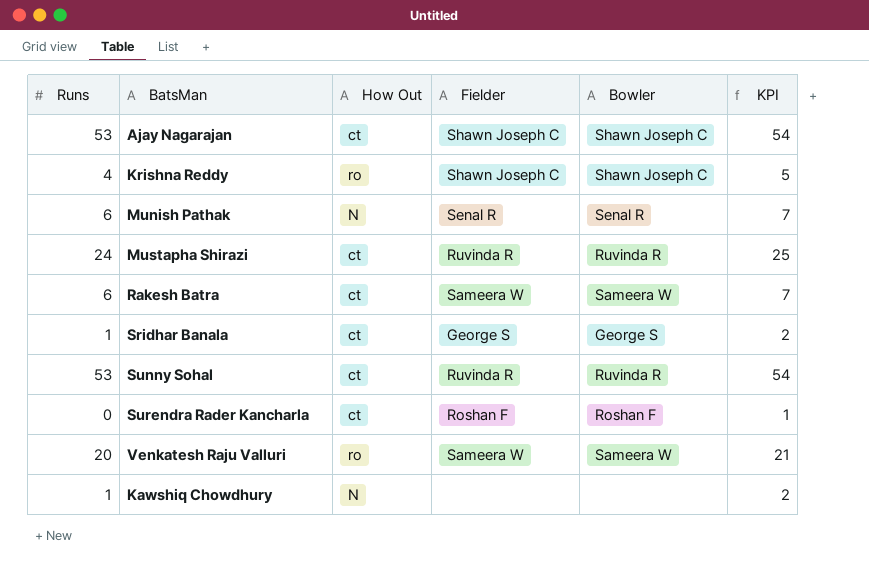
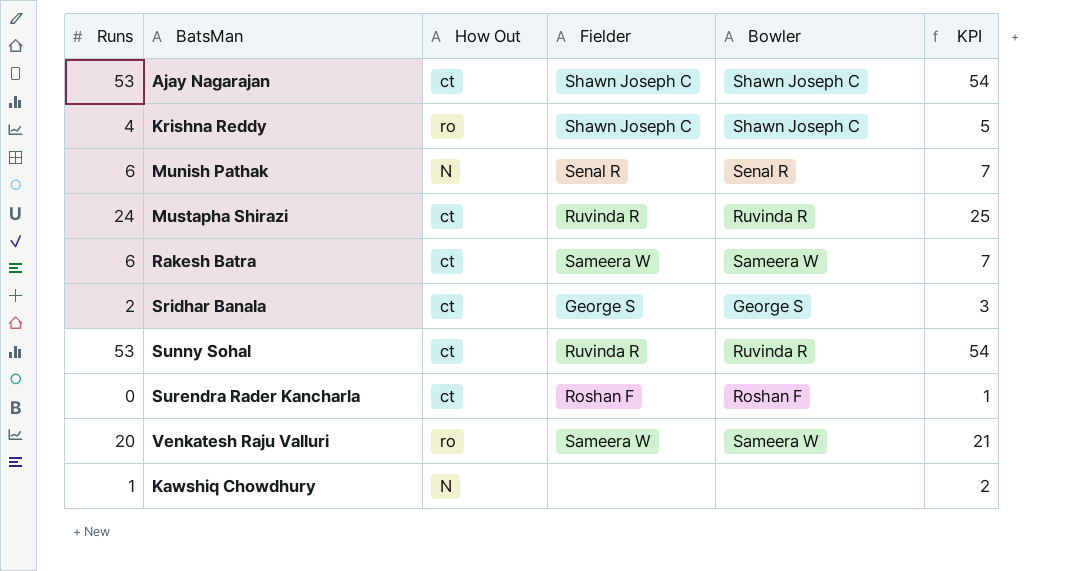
Sridhar Banala | Runs: 1 -> 2
Sridhar Banala | KPI: 2 -> 3

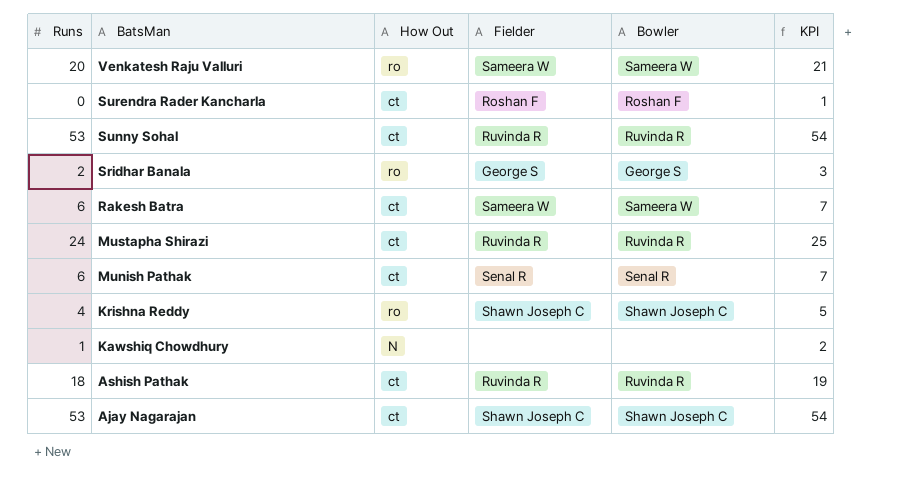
row order: none -> BatsMan descending
Sridhar Banala | How Out: ct -> ro
Munish Pathak | How Out: N -> ct
row Ashish Pathak: none -> 18 | ct | Ruvinda R | Ruvinda R | 19

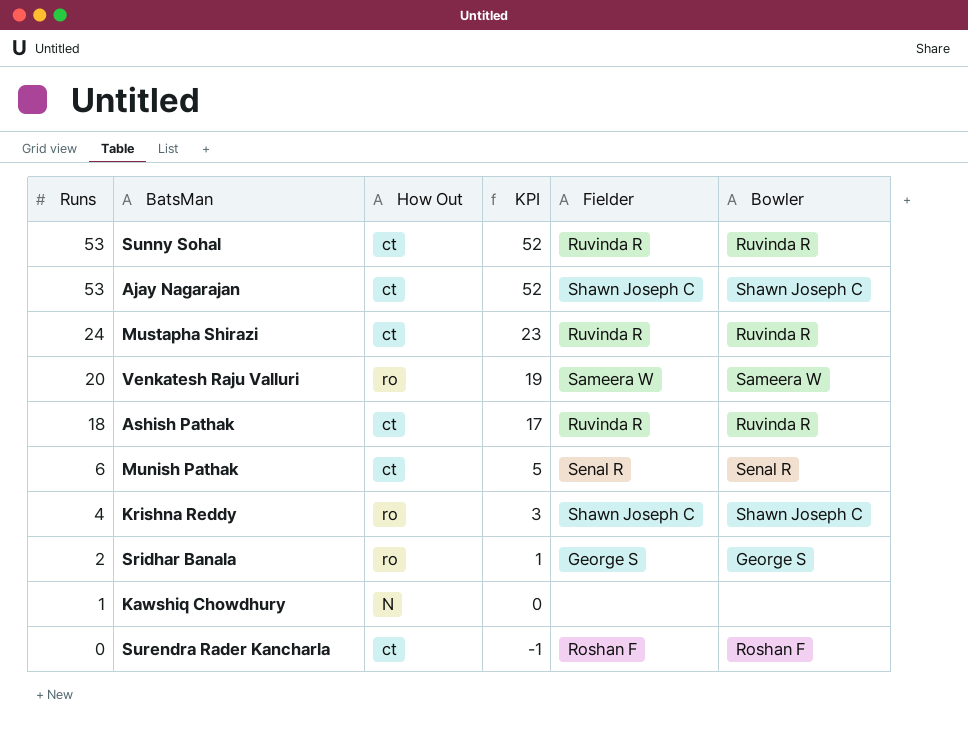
row order: BatsMan descending -> Runs descending
column KPI | formula: [Runs] + 1 -> [Runs] - 1
column KPI | position: 6 -> 4
row Rakesh Batra: 6 | ct | Sameera W | Sameera W | 7 -> none

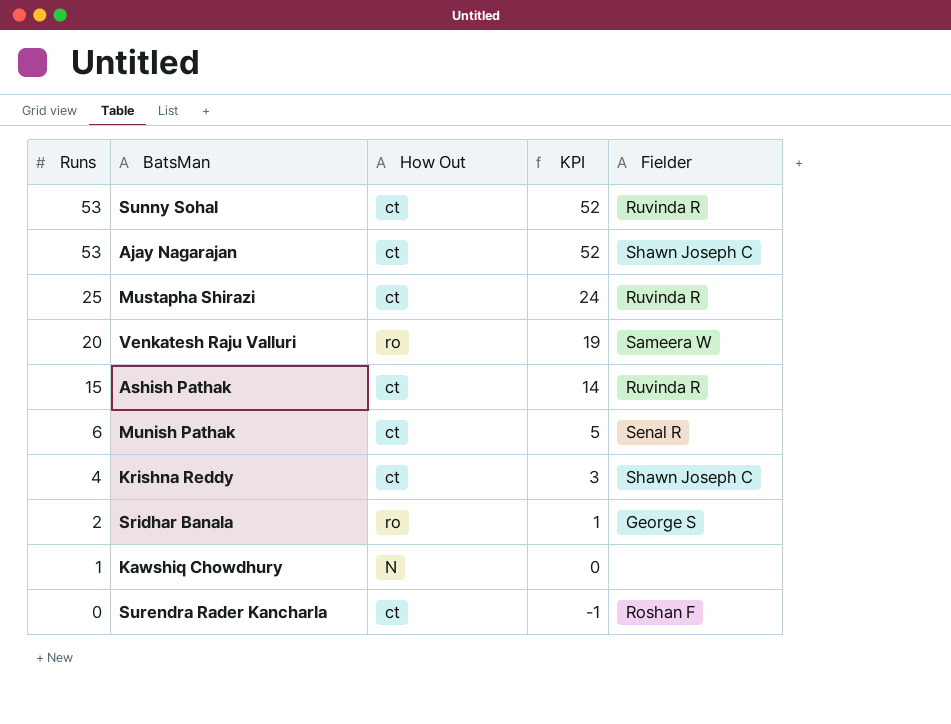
column Bowler | position: 6 -> none
Mustapha Shirazi | Runs: 24 -> 25
Mustapha Shirazi | KPI: 23 -> 24
Ashish Pathak | Runs: 18 -> 15
Ashish Pathak | KPI: 17 -> 14
Krishna Reddy | How Out: ro -> ct

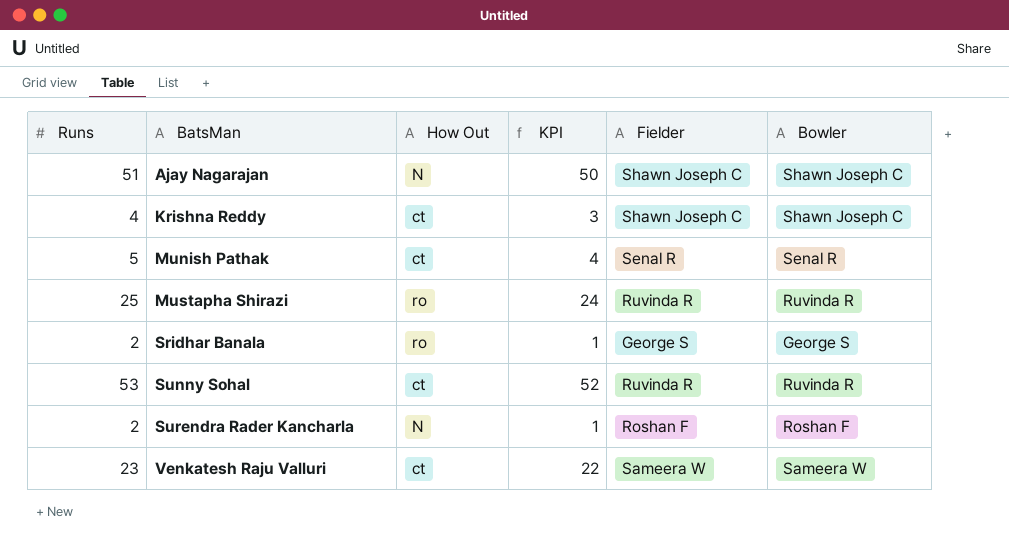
row order: Runs descending -> BatsMan ascending
column Bowler | position: none -> 6
row Ashish Pathak: 15 | ct | 14 | Ruvinda R -> none
row Kawshiq Chowdhury: 1 | N | 0 | none -> none
Ajay Nagarajan | Runs: 53 -> 51
Ajay Nagarajan | How Out: ct -> N
Ajay Nagarajan | KPI: 52 -> 50
Munish Pathak | Runs: 6 -> 5
Munish Pathak | KPI: 5 -> 4
Mustapha Shirazi | How Out: ct -> ro
Surendra Rader Kancharla | Runs: 0 -> 2
Surendra Rader Kancharla | How Out: ct -> N
Surendra Rader Kancharla | KPI: -1 -> 1
Venkatesh Raju Valluri | Runs: 20 -> 23
Venkatesh Raju Valluri | How Out: ro -> ct
Venkatesh Raju Valluri | KPI: 19 -> 22

